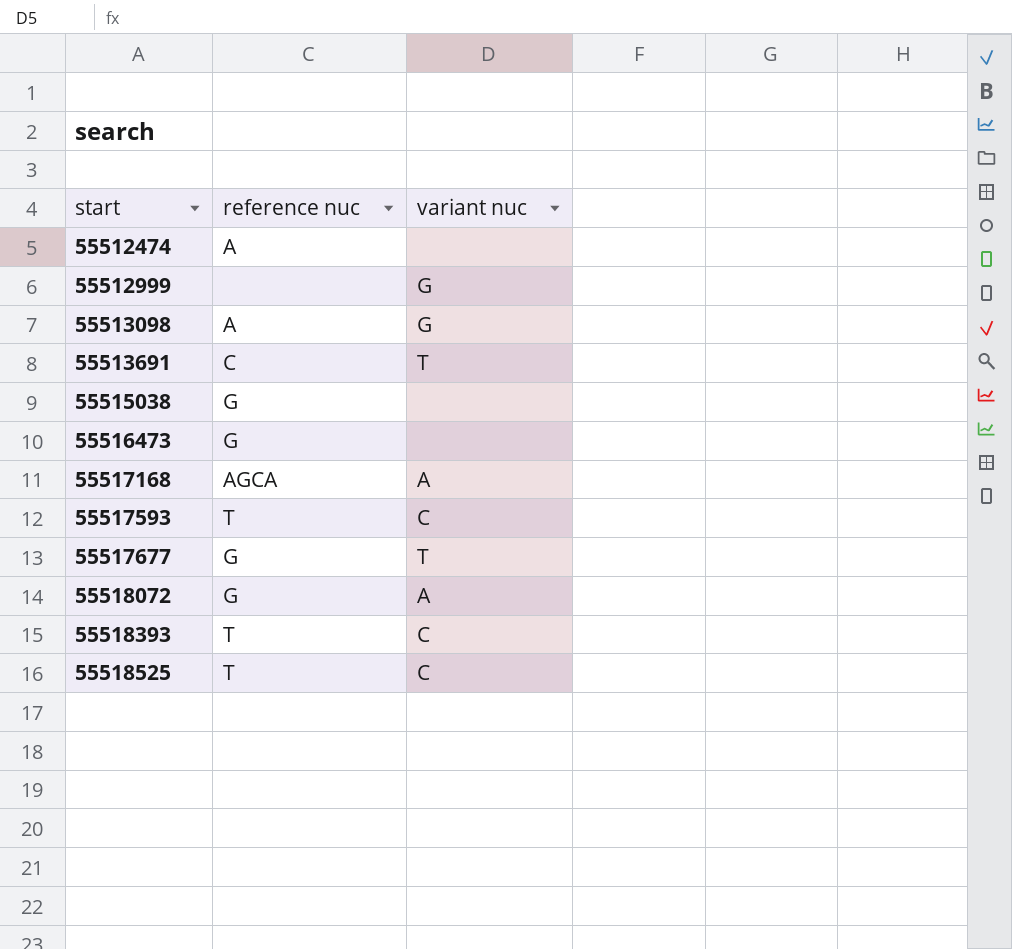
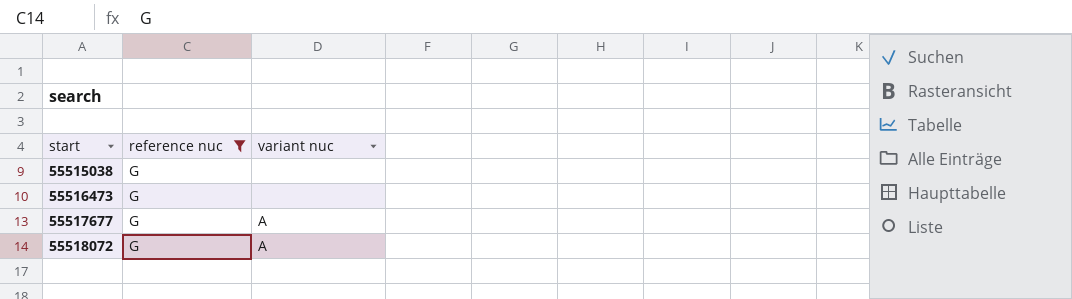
filter: none -> reference nuc = G
55517677 | variant nuc: T -> A

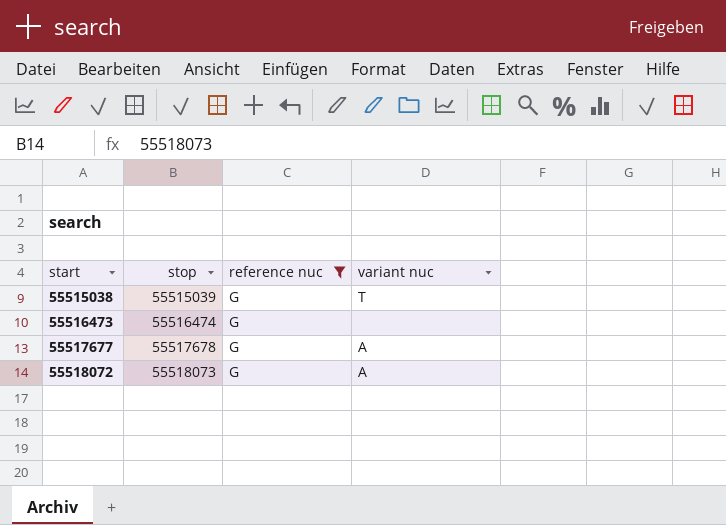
column stop | position: none -> 2
55515038 | variant nuc: none -> T

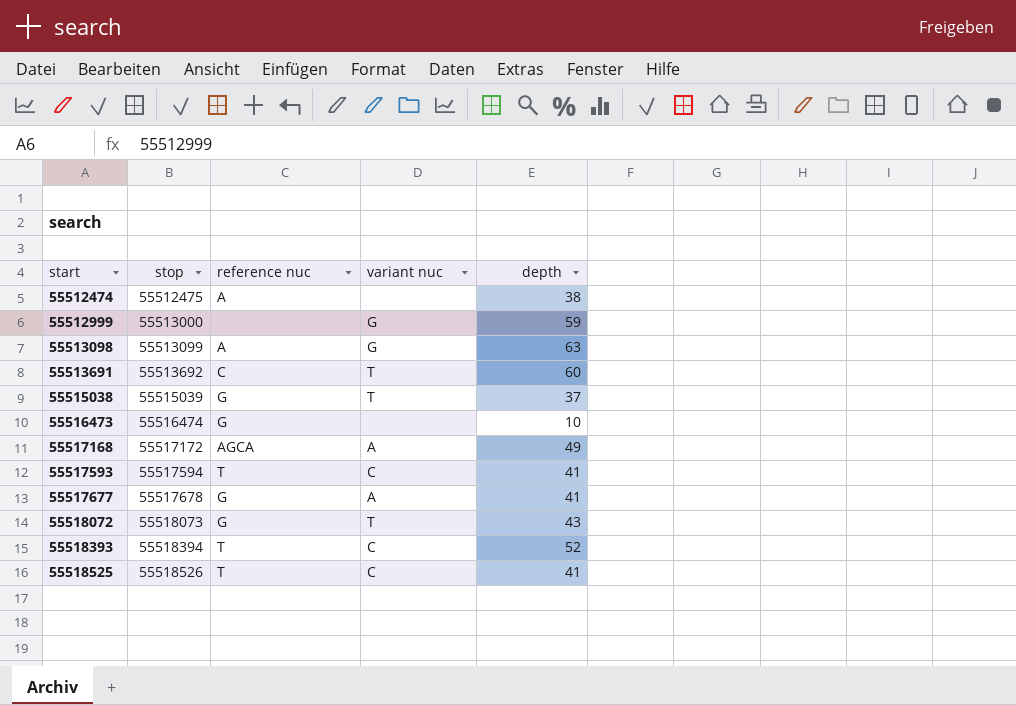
filter: reference nuc = G -> none
column depth | position: none -> 5
55518072 | variant nuc: A -> T

